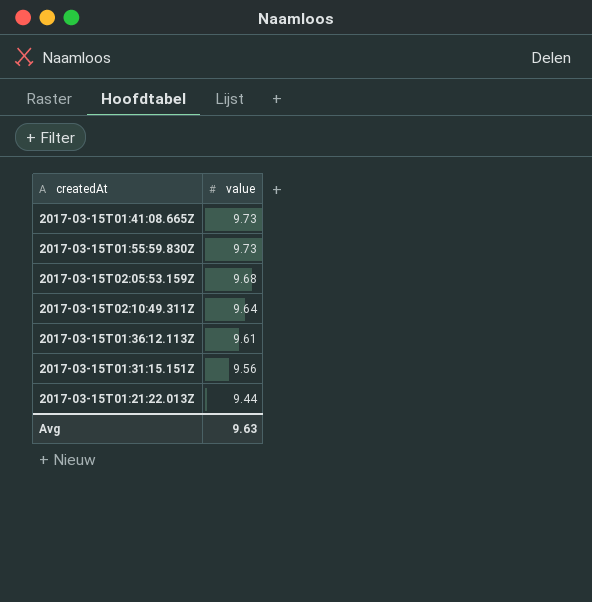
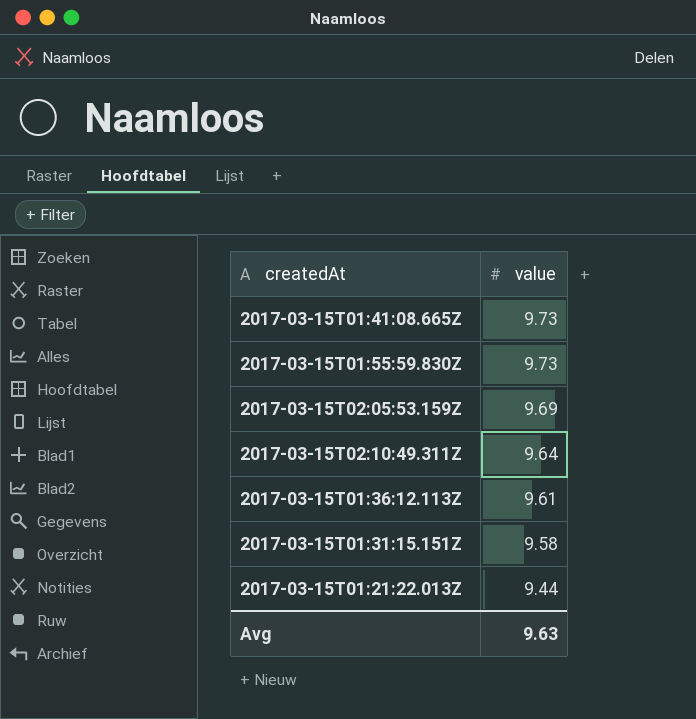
2017-03-15T02:05:53.159Z | value: 9.68 -> 9.69
2017-03-15T01:31:15.151Z | value: 9.56 -> 9.58

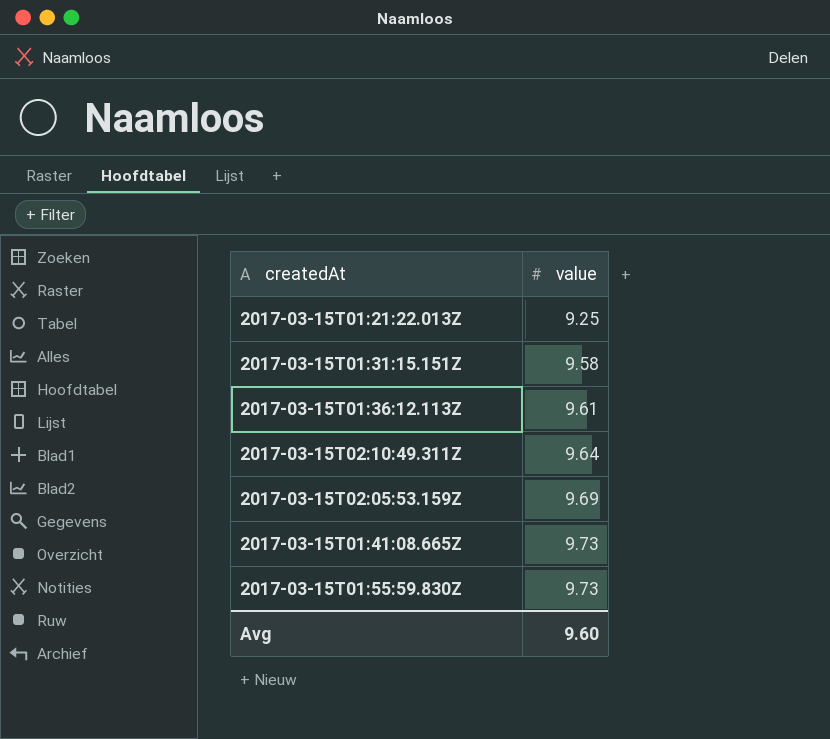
row order: value descending -> value ascending
2017-03-15T01:21:22.013Z | value: 9.44 -> 9.25
Avg | value: 9.63 -> 9.60

